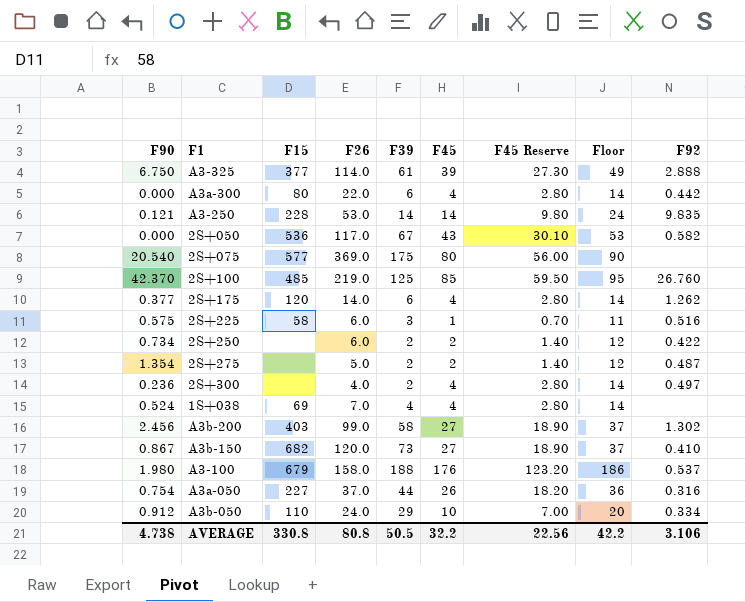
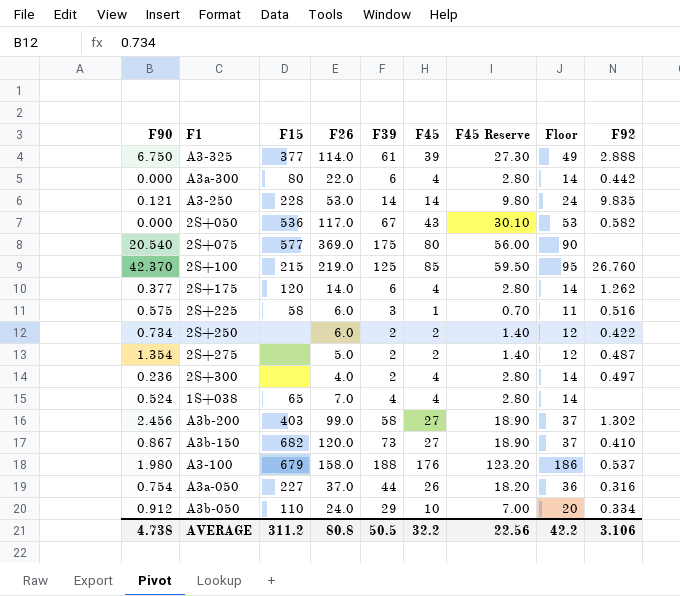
2S+100 | F15: 485 -> 215
1S+038 | F15: 69 -> 65
AVERAGE | F15: 330.8 -> 311.2

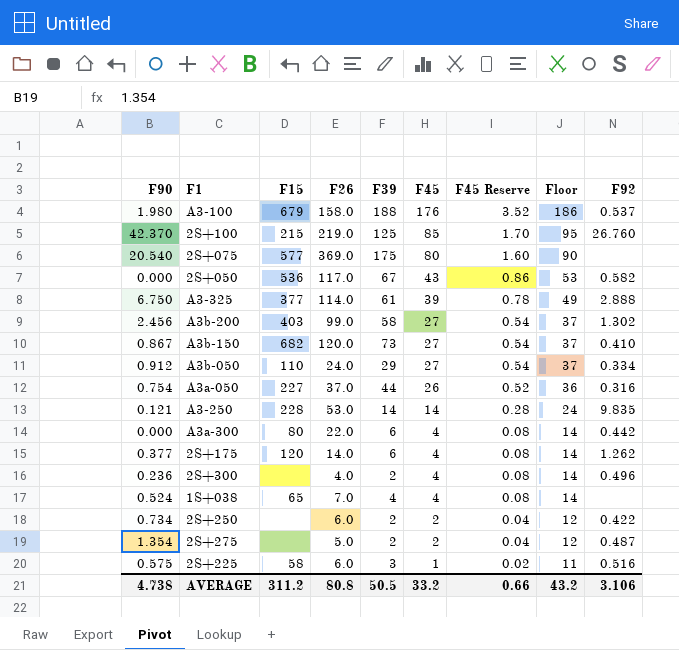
row order: none -> F45 descending
column F45 Reserve | formula: [F45] * 0.7 -> [F45] * 0.02
A3b-050 | F45: 10 -> 27
A3b-050 | Floor: 20 -> 37
2S+300 | F92: 0.497 -> 0.496
AVERAGE | F45: 32.2 -> 33.2
AVERAGE | F45 Reserve: 22.56 -> 0.66
AVERAGE | Floor: 42.2 -> 43.2

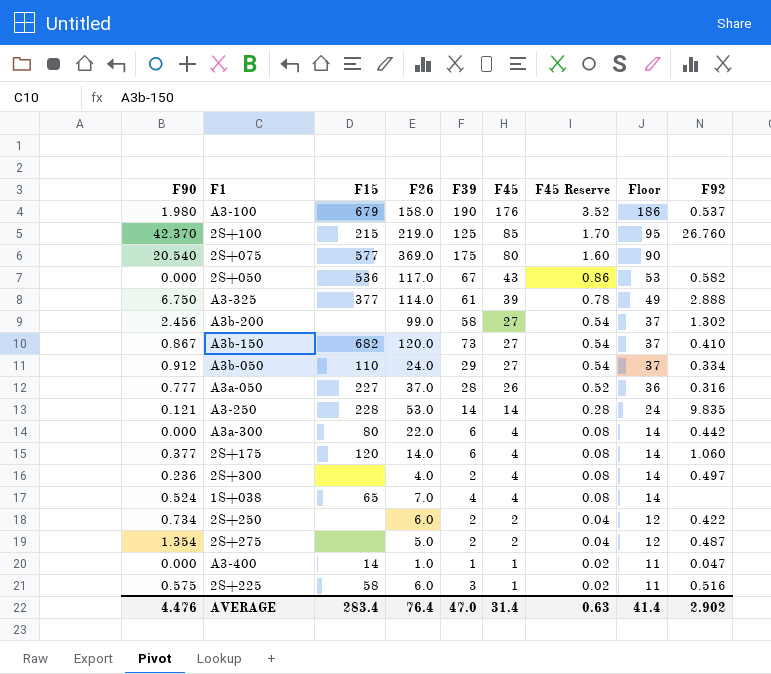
A3-100 | F39: 188 -> 190
A3b-200 | F15: 403 -> none
A3a-050 | F90: 0.754 -> 0.777
A3a-050 | F39: 44 -> 28
2S+175 | F92: 1.262 -> 1.060
2S+300 | F92: 0.496 -> 0.497
row A3-400: none -> 0.000 | 14 | 1.0 | 1 | 1 | 0.02 | 11 | 0.047
AVERAGE | F90: 4.738 -> 4.476
AVERAGE | F15: 311.2 -> 283.4
AVERAGE | F26: 80.8 -> 76.4
AVERAGE | F39: 50.5 -> 47.0
AVERAGE | F45: 33.2 -> 31.4
AVERAGE | F45 Reserve: 0.66 -> 0.63
AVERAGE | Floor: 43.2 -> 41.4
AVERAGE | F92: 3.106 -> 2.902

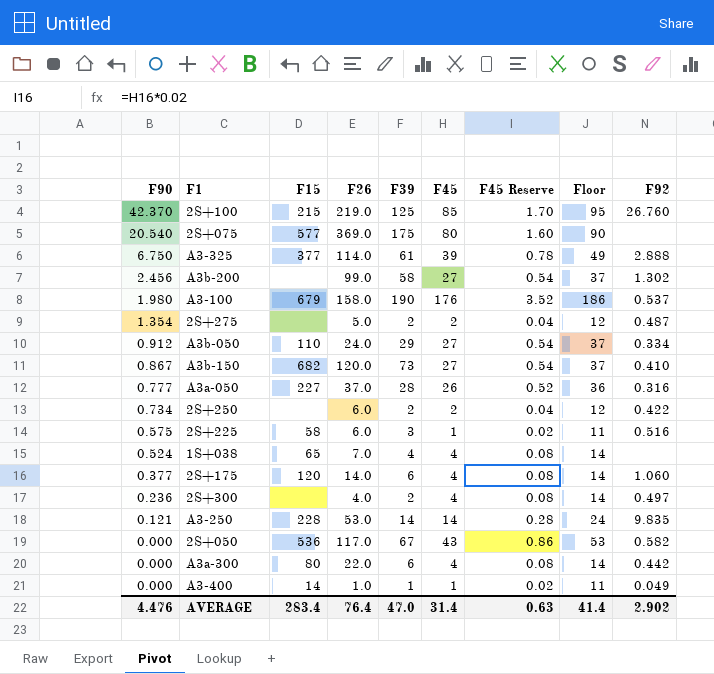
row order: F45 descending -> F90 descending
A3-400 | F92: 0.047 -> 0.049

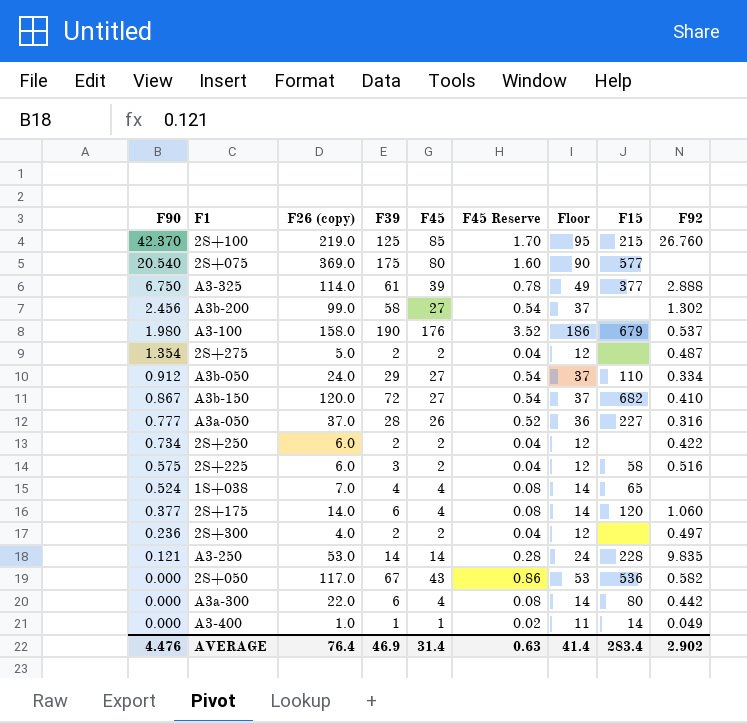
column name: F26 -> F26 (copy)
column F15 | position: 3 -> 8
A3b-150 | F39: 73 -> 72
2S+225 | F45: 1 -> 2
2S+225 | F45 Reserve: 0.02 -> 0.04
2S+225 | Floor: 11 -> 12
2S+300 | F45: 4 -> 2
2S+300 | F45 Reserve: 0.08 -> 0.04
2S+300 | Floor: 14 -> 12
AVERAGE | F39: 47.0 -> 46.9

